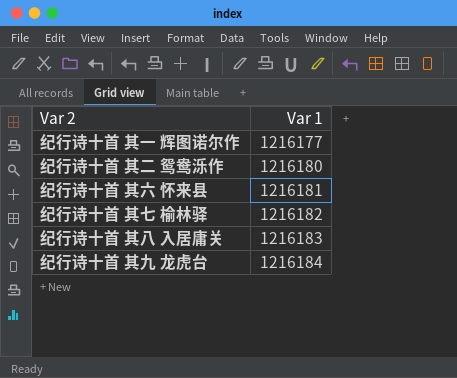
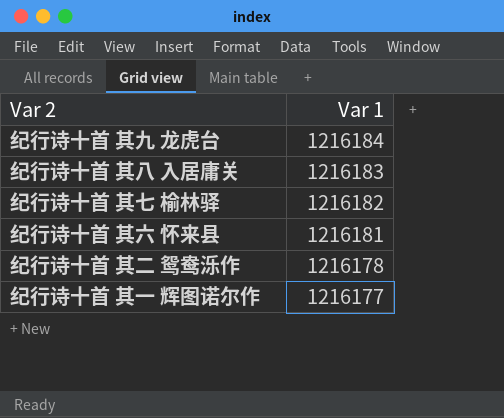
row order: Var 1 ascending -> Var 1 descending
纪行诗十首 其二 鸳鸯泺作 | Var 1: 1216180 -> 1216178

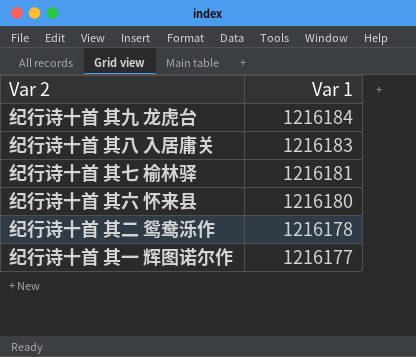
纪行诗十首 其七 榆林驿 | Var 1: 1216182 -> 1216181
纪行诗十首 其六 怀来县 | Var 1: 1216181 -> 1216180

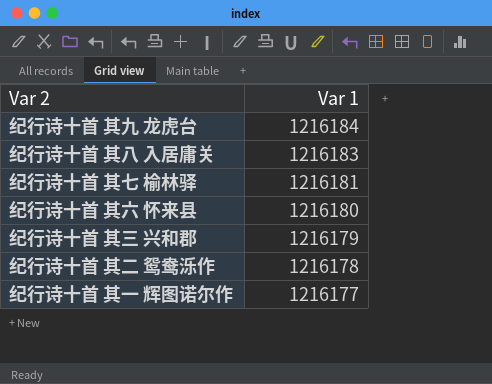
row 纪行诗十首 其三 兴和郡: none -> 1216179

